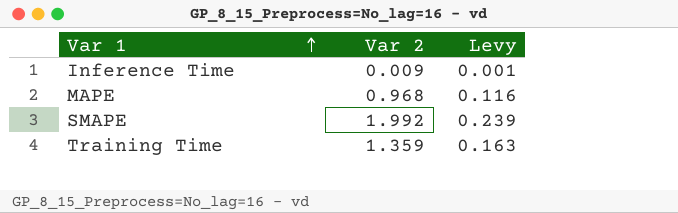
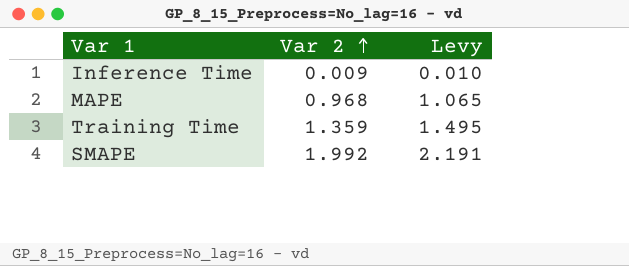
row order: Var 1 ascending -> Var 2 ascending
column Levy | formula: [Var 2] * 0.12 -> [Var 2] * 1.1

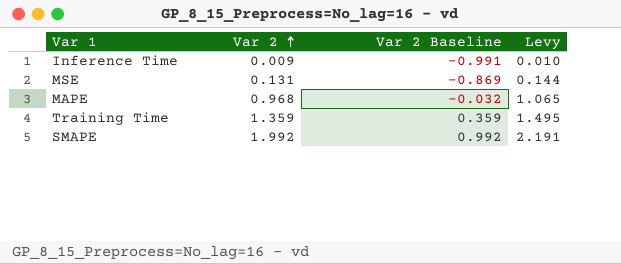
column Var 2 Baseline | formula: none -> [Var 2] - 1
row MSE: none -> 0.131 | -0.869 | 0.144

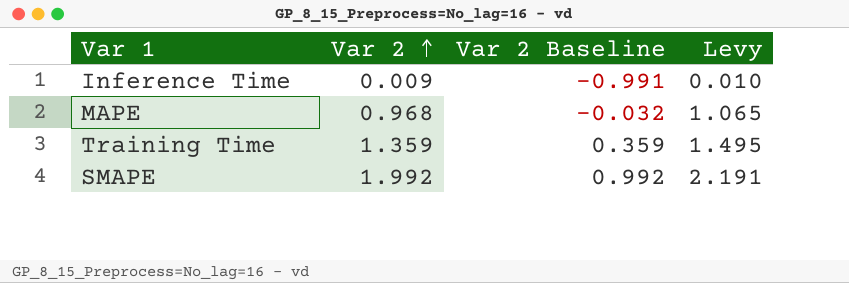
row MSE: 0.131 | -0.869 | 0.144 -> none

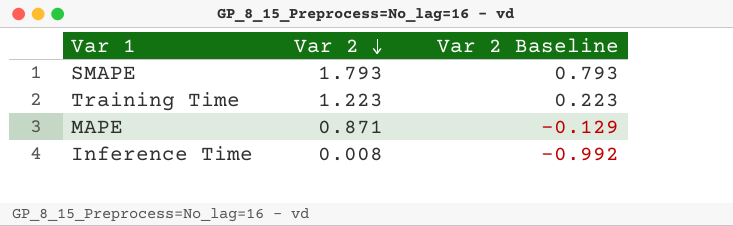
row order: Var 2 ascending -> Var 2 descending
column Levy | formula: [Var 2] * 1.1 -> none
SMAPE | Var 2: 1.992 -> 1.793
SMAPE | Var 2 Baseline: 0.992 -> 0.793
Training Time | Var 2: 1.359 -> 1.223
Training Time | Var 2 Baseline: 0.359 -> 0.223
MAPE | Var 2: 0.968 -> 0.871
MAPE | Var 2 Baseline: -0.032 -> -0.129
Inference Time | Var 2: 0.009 -> 0.008
Inference Time | Var 2 Baseline: -0.991 -> -0.992

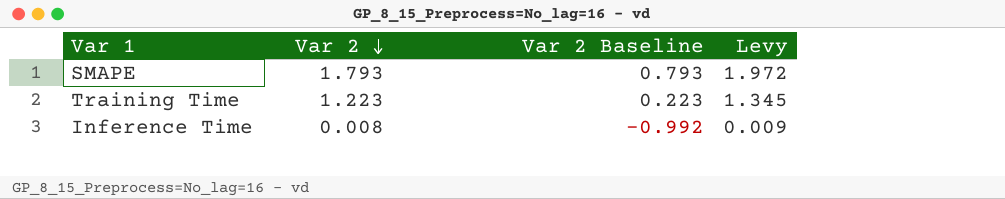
column Levy | formula: none -> [Var 2] * 1.1
row MAPE: 0.871 | -0.129 -> none

